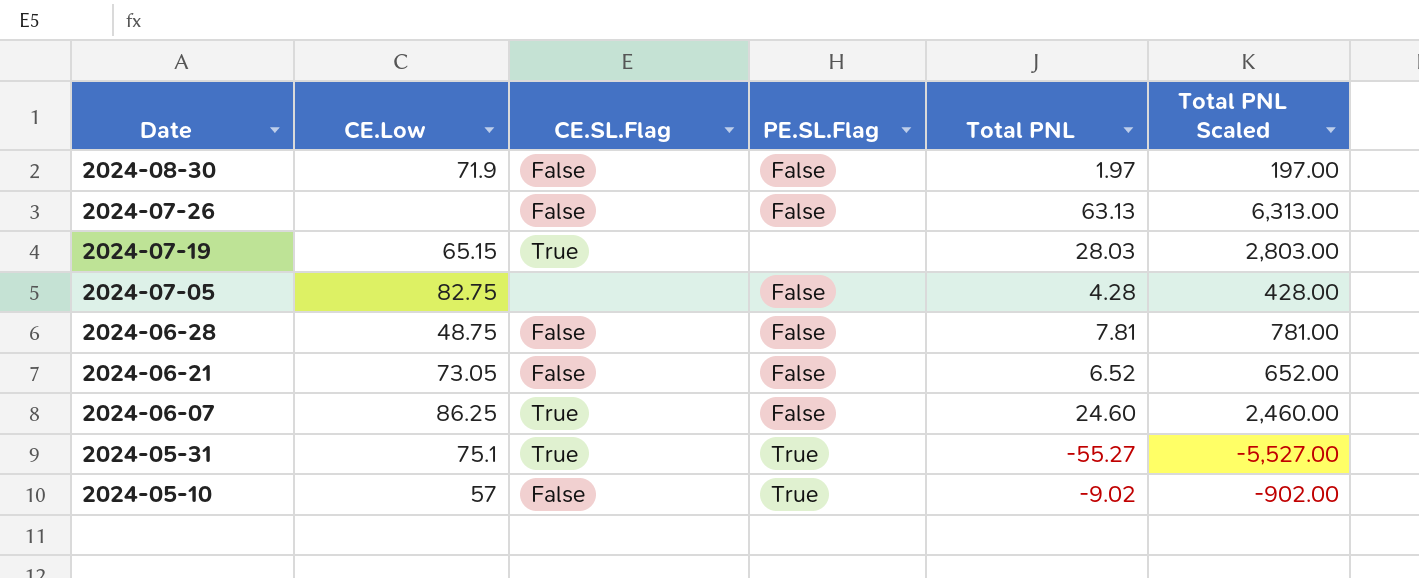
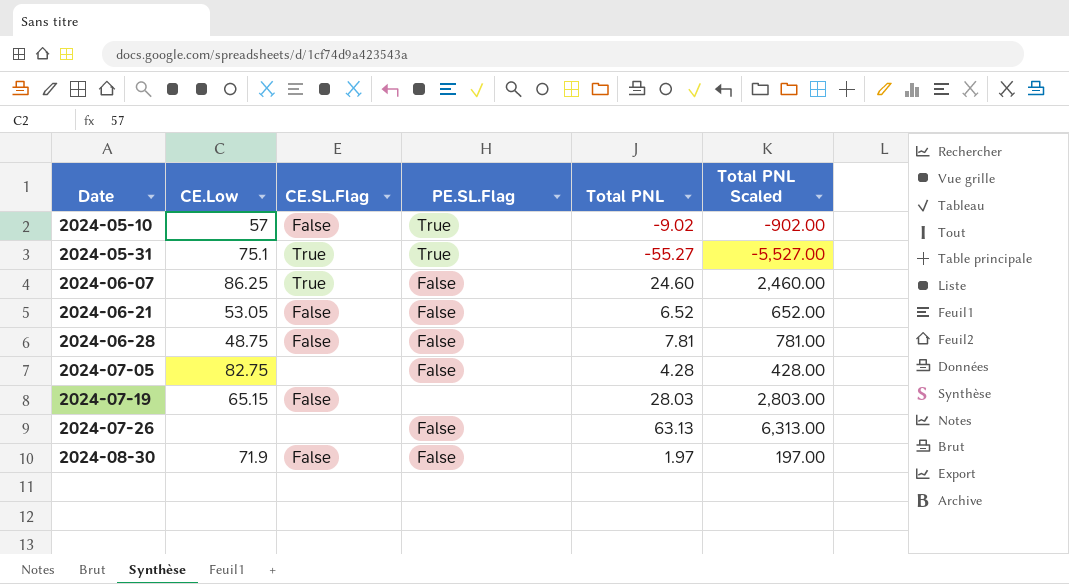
row order: Date descending -> Date ascending
2024-06-21 | CE.Low: 73.05 -> 53.05
2024-07-19 | CE.SL.Flag: True -> False
2024-07-26 | CE.SL.Flag: False -> none

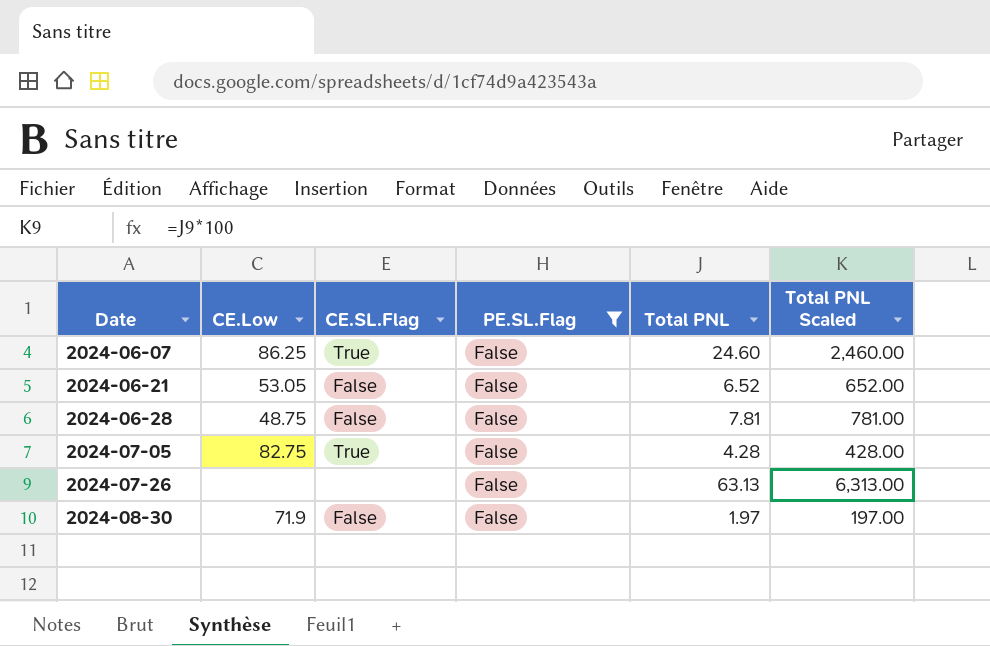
filter: none -> PE.SL.Flag = False
2024-07-05 | CE.SL.Flag: none -> True

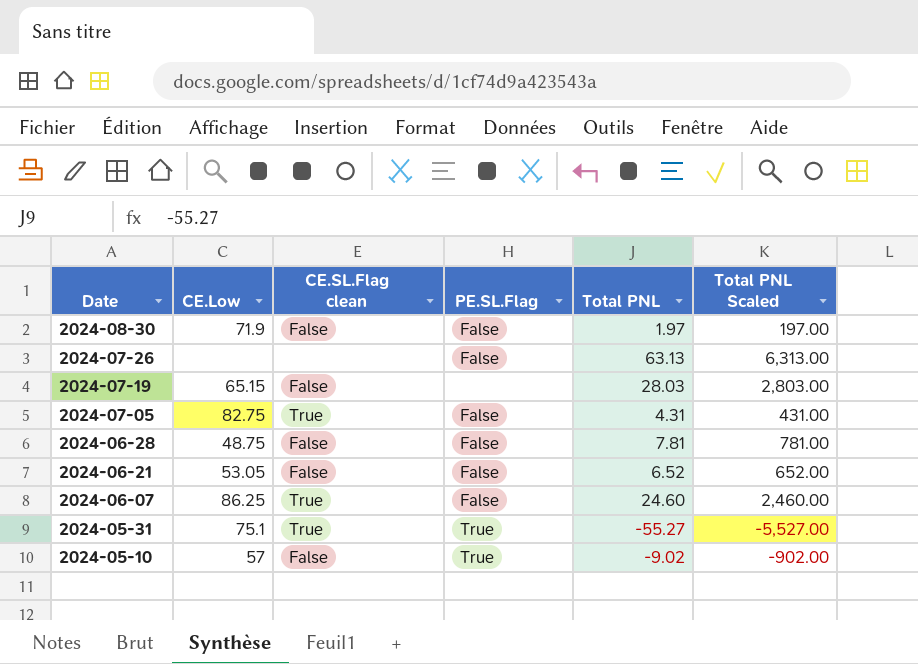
filter: PE.SL.Flag = False -> none
row order: Date ascending -> Date descending
column name: CE.SL.Flag -> CE.SL.Flag clean
2024-07-05 | Total PNL: 4.28 -> 4.31
2024-07-05 | Total PNL Scaled: 428.00 -> 431.00

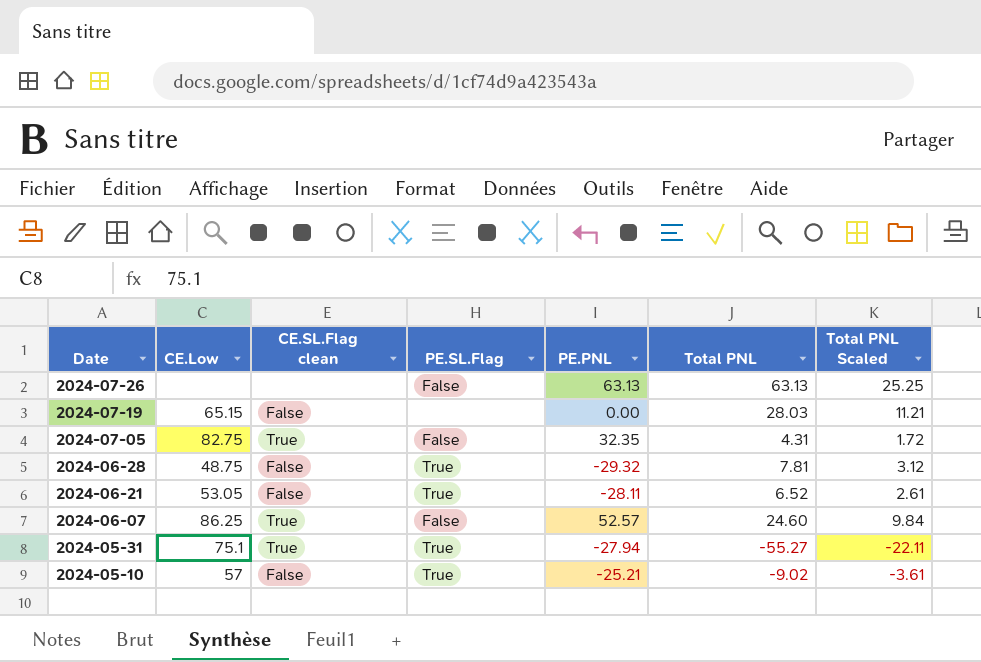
column PE.PNL | position: none -> 5
column Total PNL Scaled | formula: [Total PNL] * 100 -> [Total PNL] * 0.4
row 2024-08-30: 71.9 | False | False | 1.97 | 197.00 -> none
2024-06-28 | PE.SL.Flag: False -> True
2024-06-21 | PE.SL.Flag: False -> True

